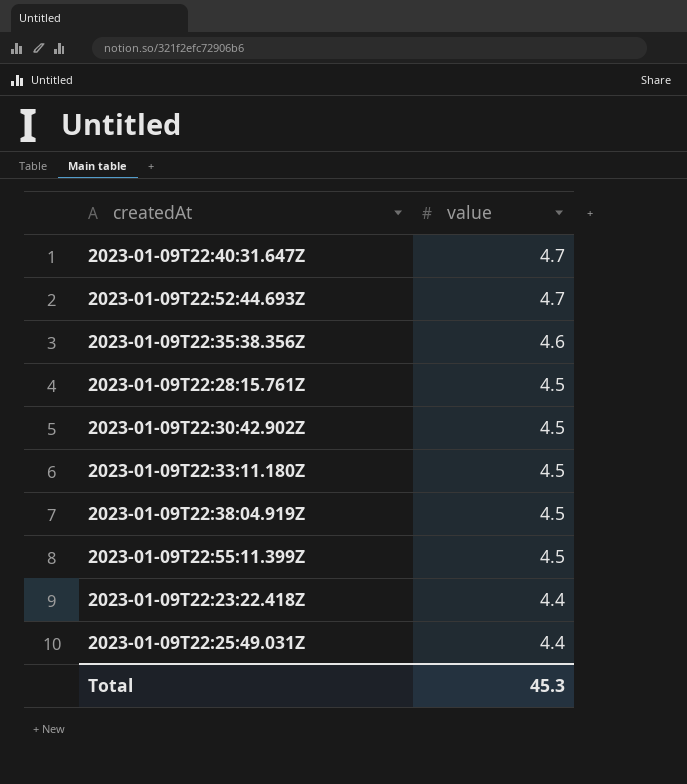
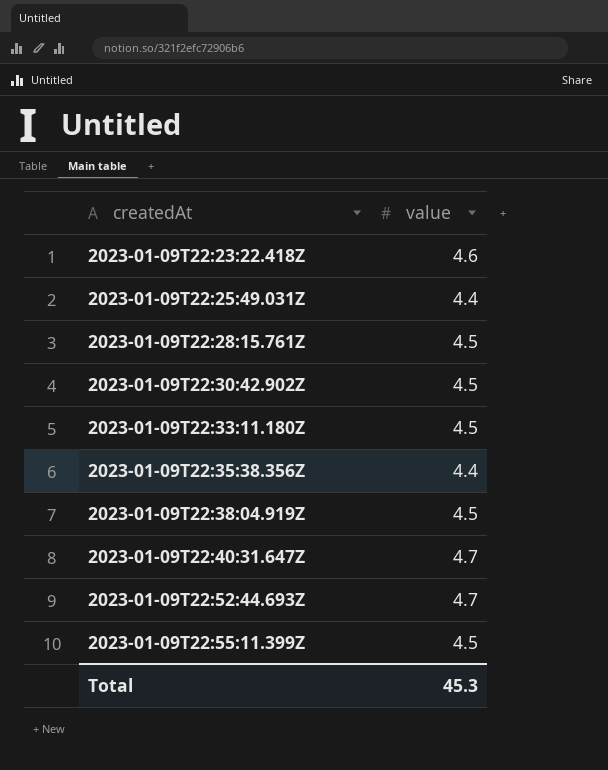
row order: value descending -> createdAt ascending
2023-01-09T22:23:22.418Z | value: 4.4 -> 4.6
2023-01-09T22:35:38.356Z | value: 4.6 -> 4.4

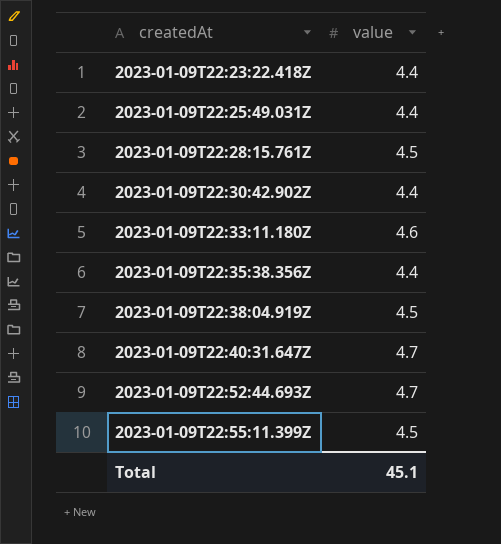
2023-01-09T22:23:22.418Z | value: 4.6 -> 4.4
2023-01-09T22:30:42.902Z | value: 4.5 -> 4.4
2023-01-09T22:33:11.180Z | value: 4.5 -> 4.6
Total | value: 45.3 -> 45.1

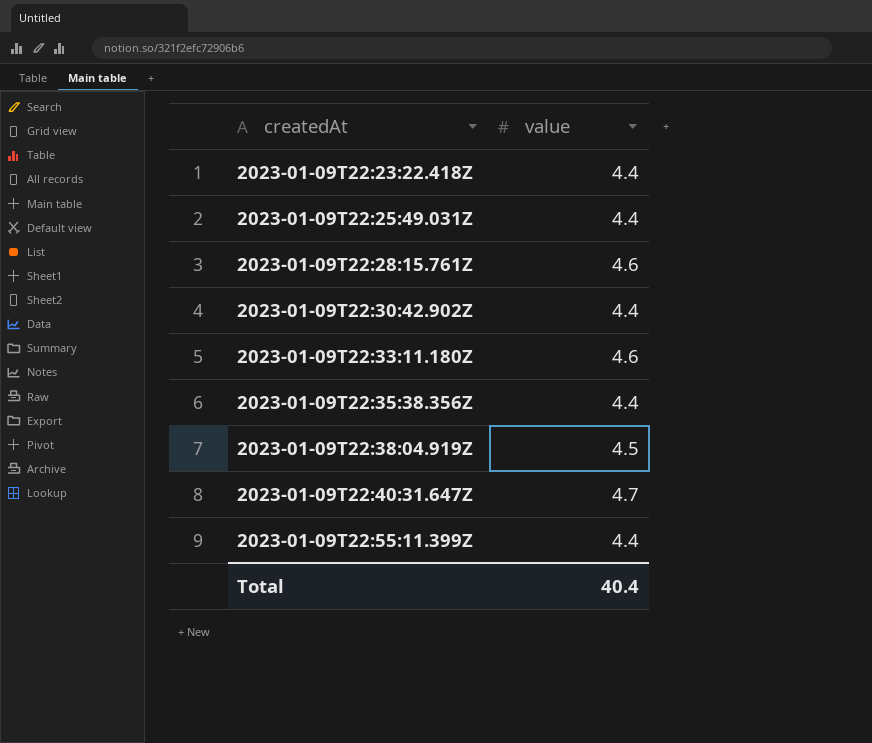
row 2023-01-09T22:52:44.693Z: 4.7 -> none
2023-01-09T22:28:15.761Z | value: 4.5 -> 4.6
2023-01-09T22:55:11.399Z | value: 4.5 -> 4.4
Total | value: 45.1 -> 40.4

